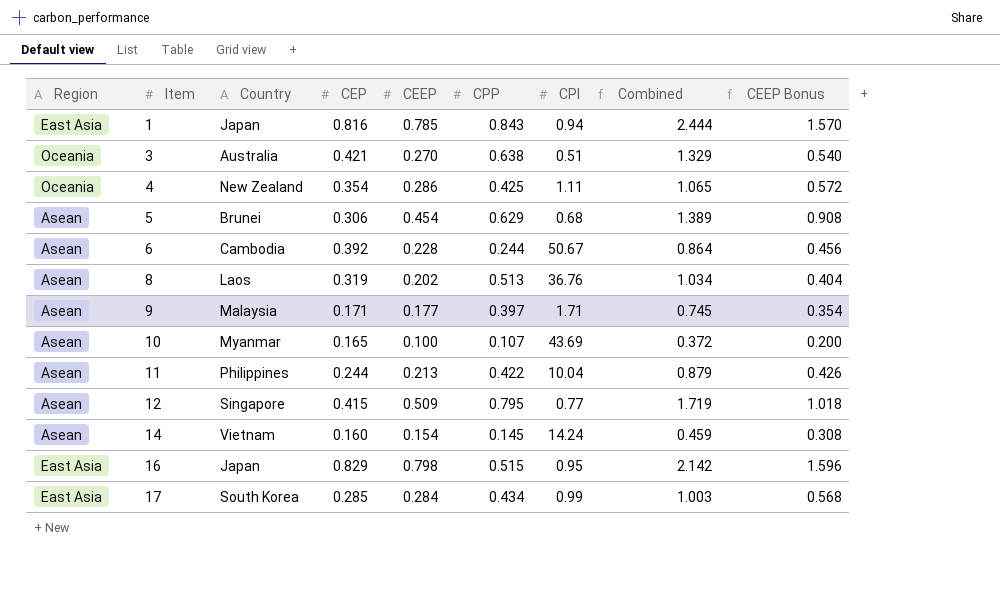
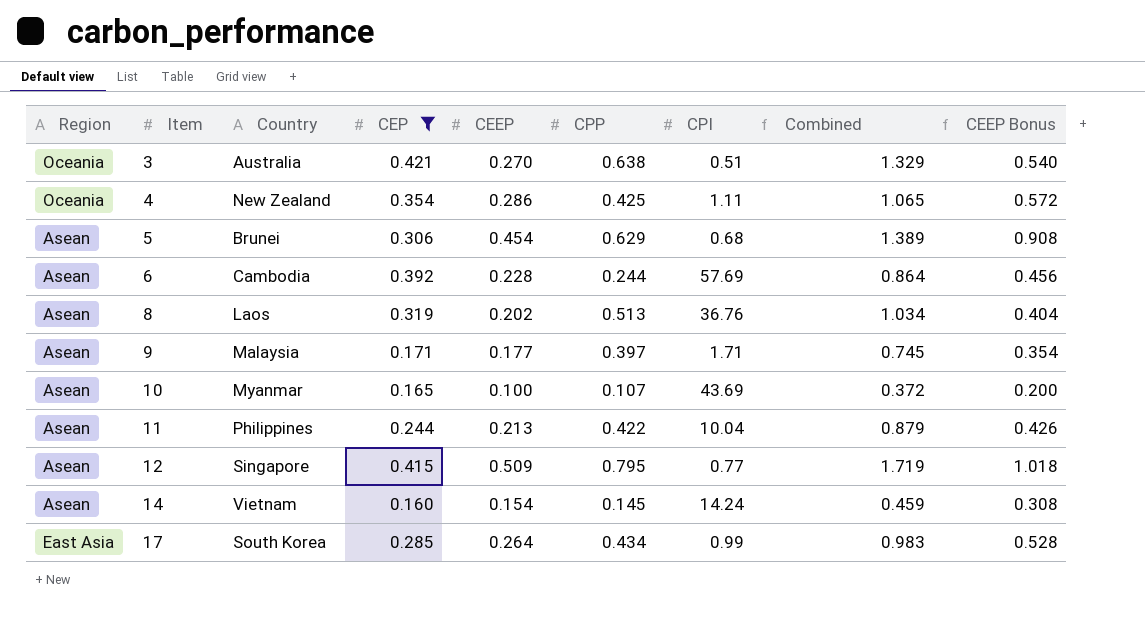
filter: none -> CEP <= 0.421
6 | CPI: 50.67 -> 57.69
17 | CEEP: 0.284 -> 0.264
17 | Combined: 1.003 -> 0.983
17 | CEEP Bonus: 0.568 -> 0.528

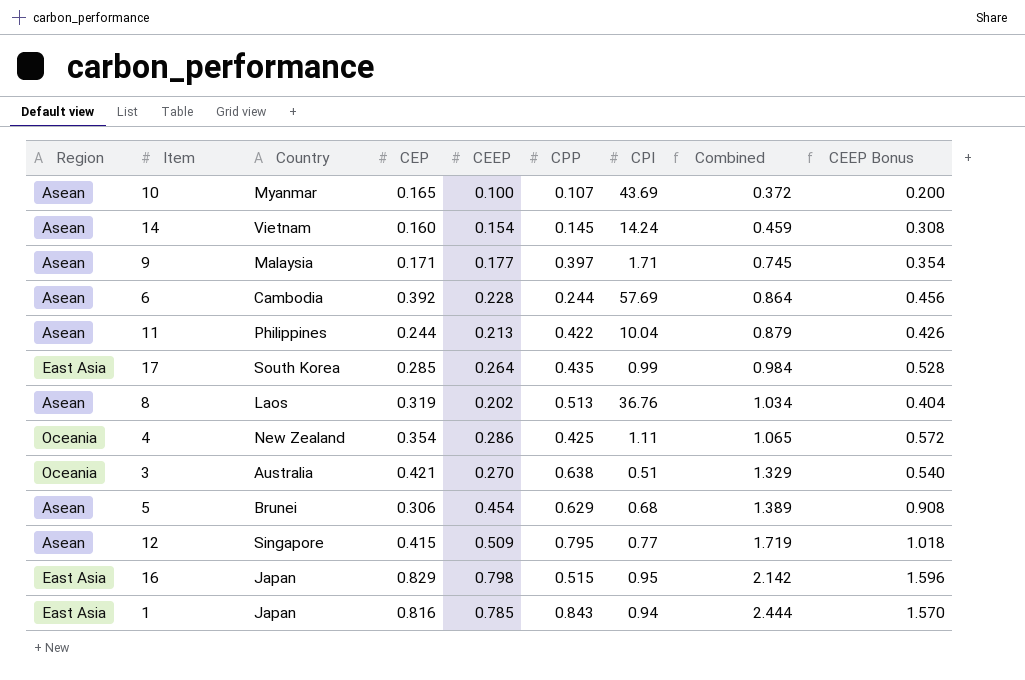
filter: CEP <= 0.421 -> none
row order: Item ascending -> Combined ascending
17 | CPP: 0.434 -> 0.435
17 | Combined: 0.983 -> 0.984

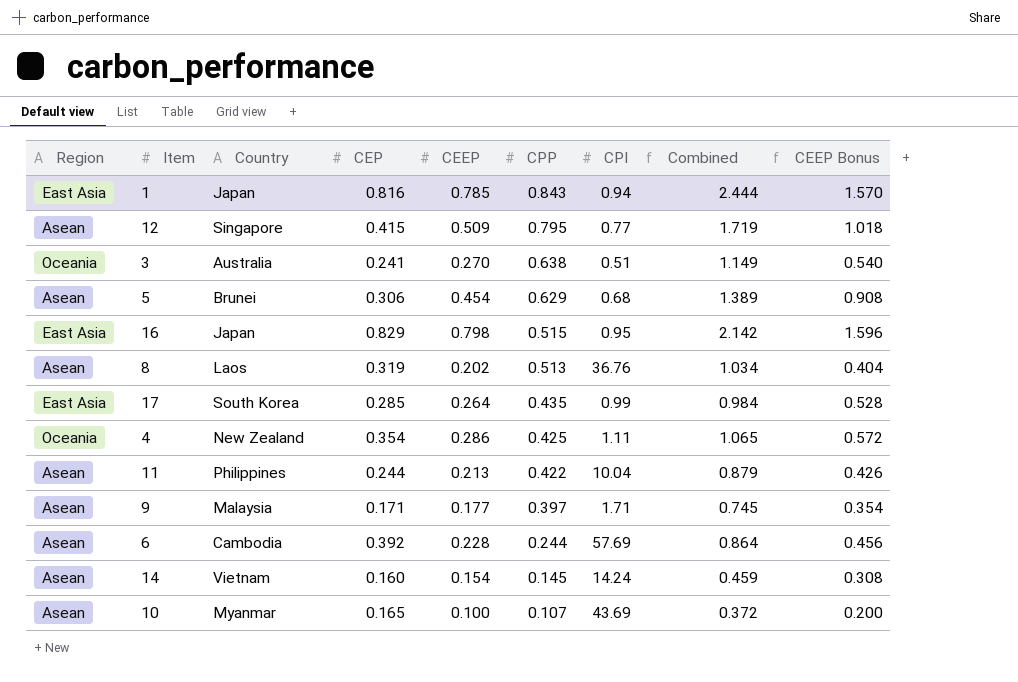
row order: Combined ascending -> CPP descending
3 | CEP: 0.421 -> 0.241
3 | Combined: 1.329 -> 1.149

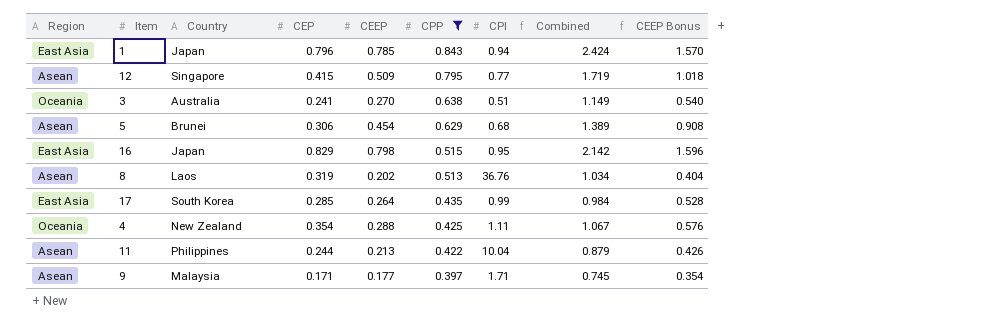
filter: none -> CPP >= 0.397
1 | CEP: 0.816 -> 0.796
1 | Combined: 2.444 -> 2.424
4 | CEEP: 0.286 -> 0.288
4 | Combined: 1.065 -> 1.067
4 | CEEP Bonus: 0.572 -> 0.576

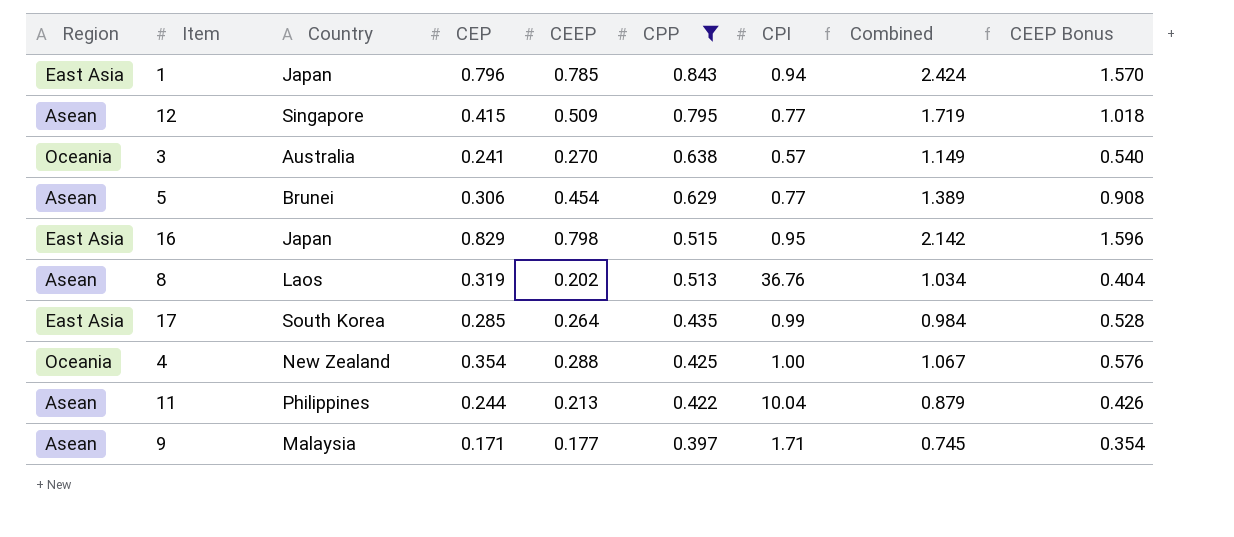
3 | CPI: 0.51 -> 0.57
5 | CPI: 0.68 -> 0.77
4 | CPI: 1.11 -> 1.00

